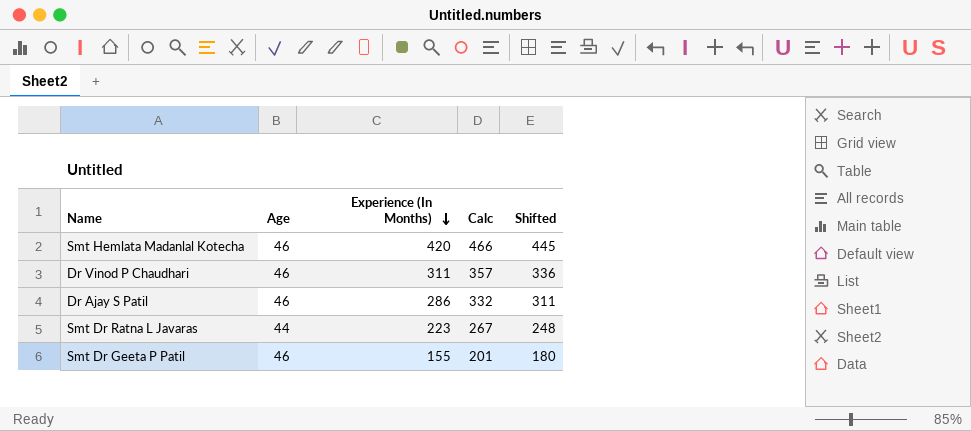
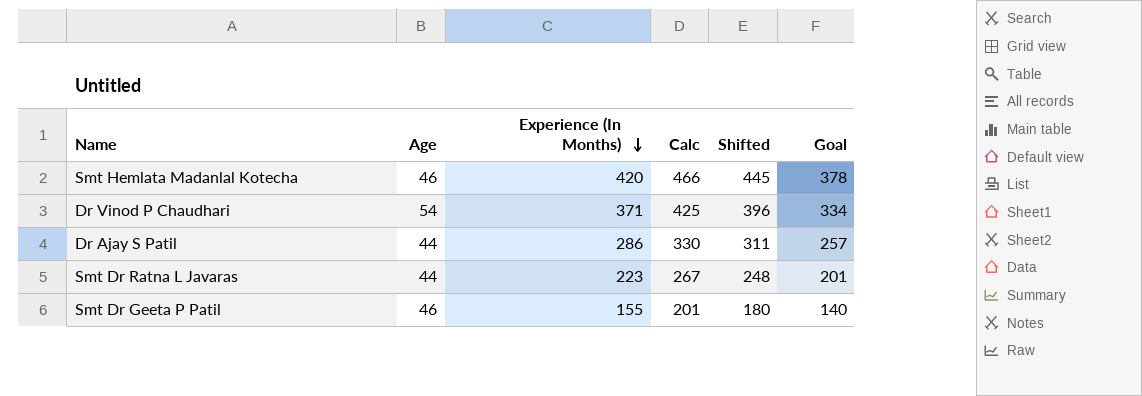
column Goal | formula: none -> [Experience (In Months)] * 0.9
Dr Vinod P Chaudhari | Age: 46 -> 54
Dr Vinod P Chaudhari | Experience (In Months): 311 -> 371
Dr Vinod P Chaudhari | Calc: 357 -> 425
Dr Vinod P Chaudhari | Shifted: 336 -> 396
Dr Ajay S Patil | Age: 46 -> 44
Dr Ajay S Patil | Calc: 332 -> 330

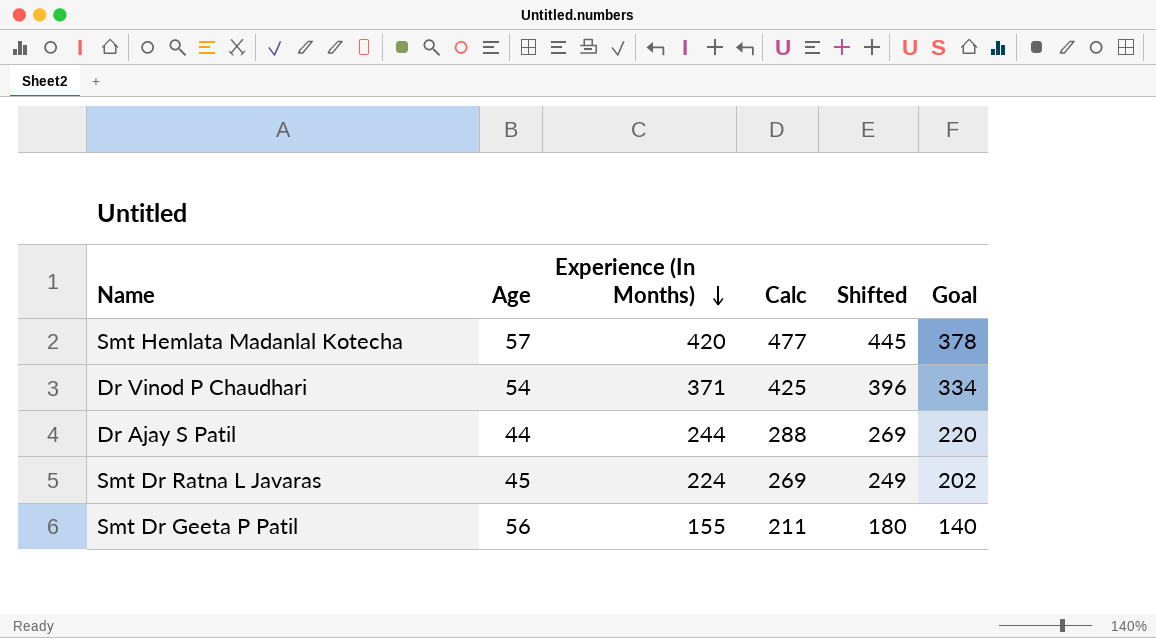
Smt Hemlata Madanlal Kotecha | Age: 46 -> 57
Smt Hemlata Madanlal Kotecha | Calc: 466 -> 477
Dr Ajay S Patil | Experience (In Months): 286 -> 244
Dr Ajay S Patil | Calc: 330 -> 288
Dr Ajay S Patil | Shifted: 311 -> 269
Dr Ajay S Patil | Goal: 257 -> 220
Smt Dr Ratna L Javaras | Age: 44 -> 45
Smt Dr Ratna L Javaras | Experience (In Months): 223 -> 224
Smt Dr Ratna L Javaras | Calc: 267 -> 269
Smt Dr Ratna L Javaras | Shifted: 248 -> 249
Smt Dr Ratna L Javaras | Goal: 201 -> 202
Smt Dr Geeta P Patil | Age: 46 -> 56
Smt Dr Geeta P Patil | Calc: 201 -> 211

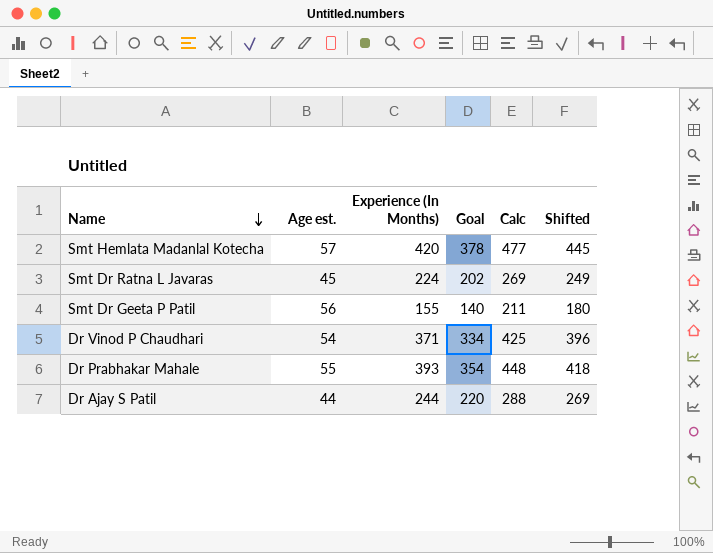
row order: Experience (In Months) descending -> Name descending
column name: Age -> Age est.
column Goal | position: 6 -> 4
row Dr Prabhakar Mahale: none -> 55 | 393 | 354 | 448 | 418

